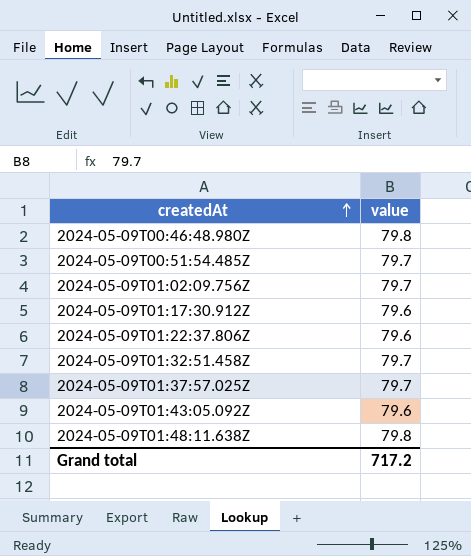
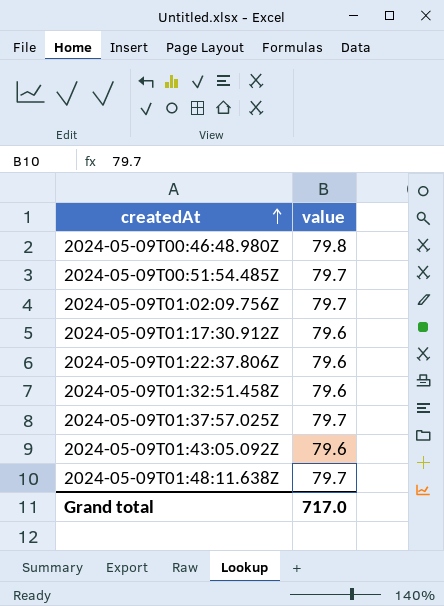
2024-05-09T01:32:51.458Z | value: 79.7 -> 79.6
2024-05-09T01:48:11.638Z | value: 79.8 -> 79.7
Grand total | value: 717.2 -> 717.0

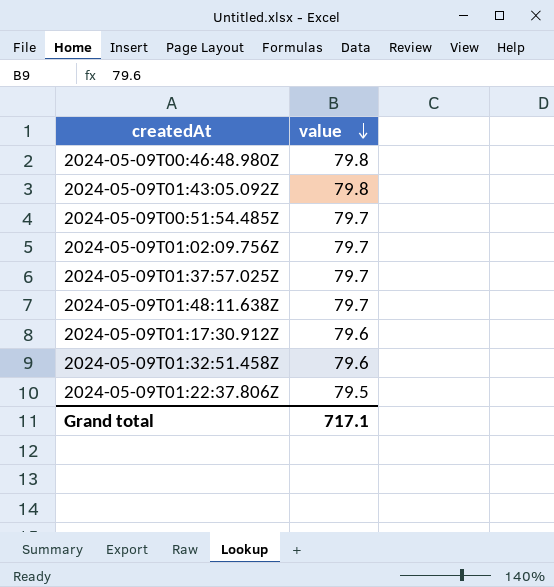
row order: createdAt ascending -> value descending
2024-05-09T01:43:05.092Z | value: 79.6 -> 79.8
2024-05-09T01:22:37.806Z | value: 79.6 -> 79.5
Grand total | value: 717.0 -> 717.1

